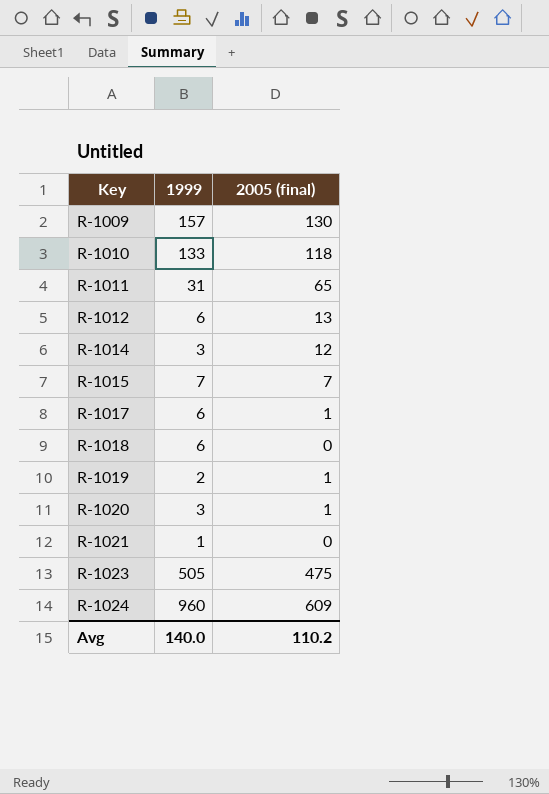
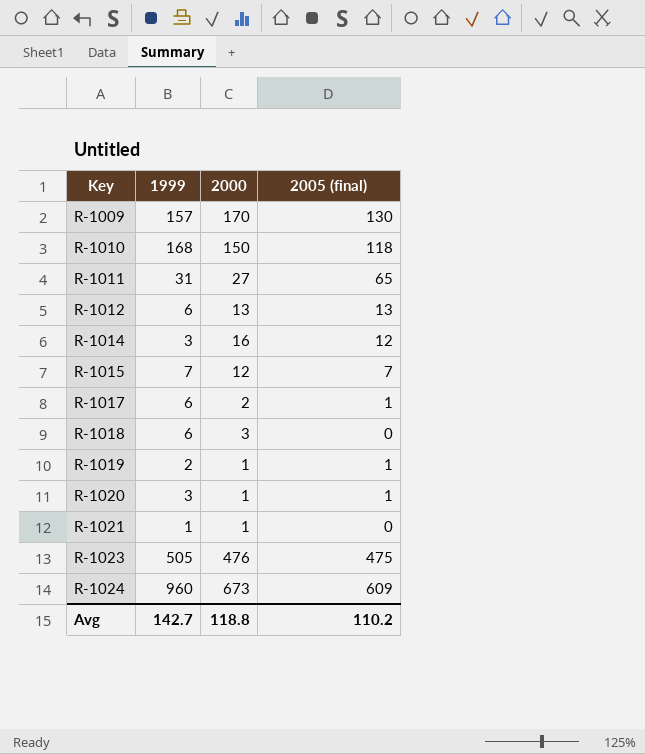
column 2000 | position: none -> 3
R-1010 | 1999: 133 -> 168
Avg | 1999: 140.0 -> 142.7

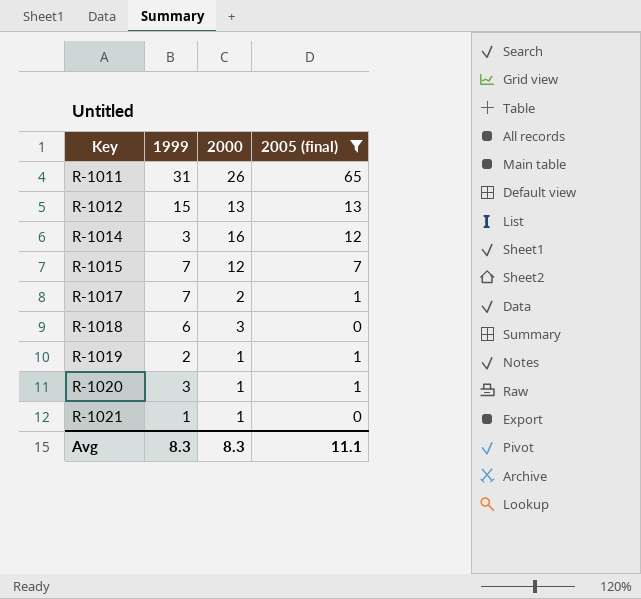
filter: none -> 2005 (final) <= 65
R-1011 | 2000: 27 -> 26
R-1012 | 1999: 6 -> 15
R-1017 | 1999: 6 -> 7
Avg | 1999: 142.7 -> 8.3
Avg | 2000: 118.8 -> 8.3
Avg | 2005 (final): 110.2 -> 11.1

